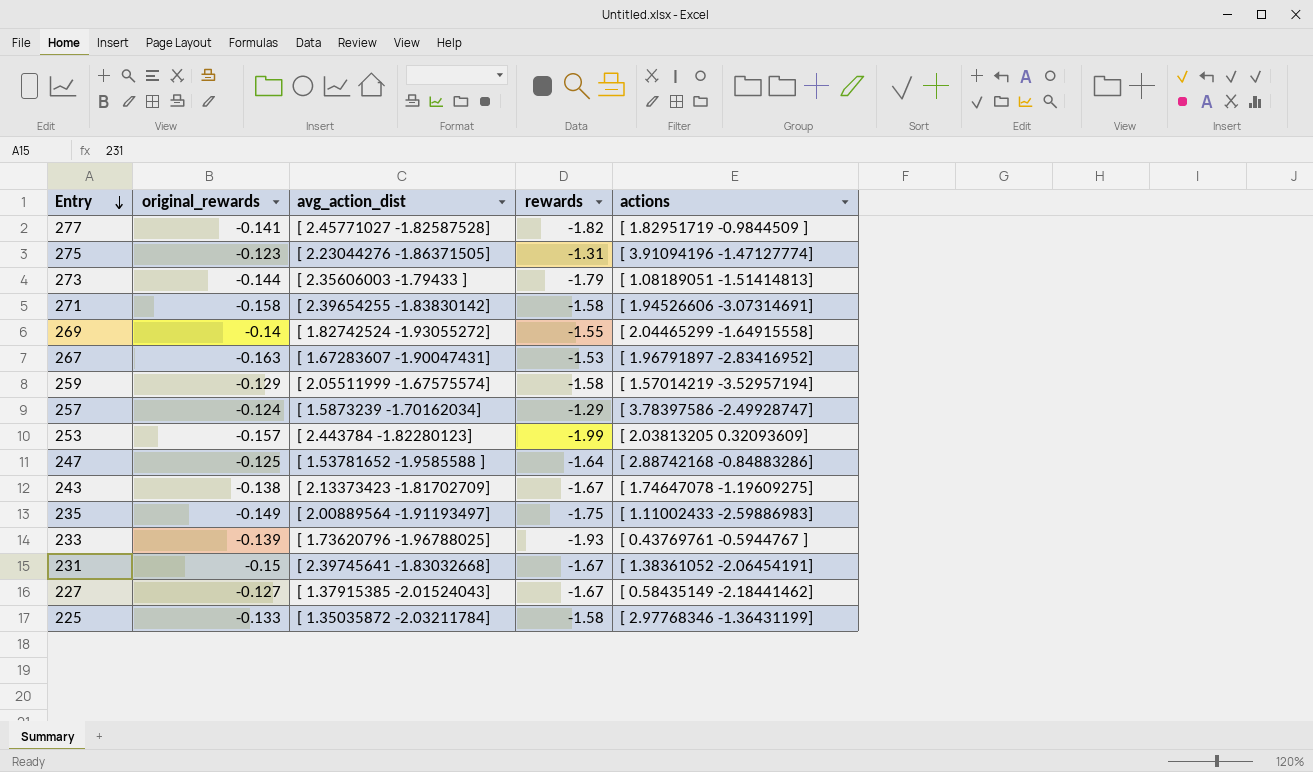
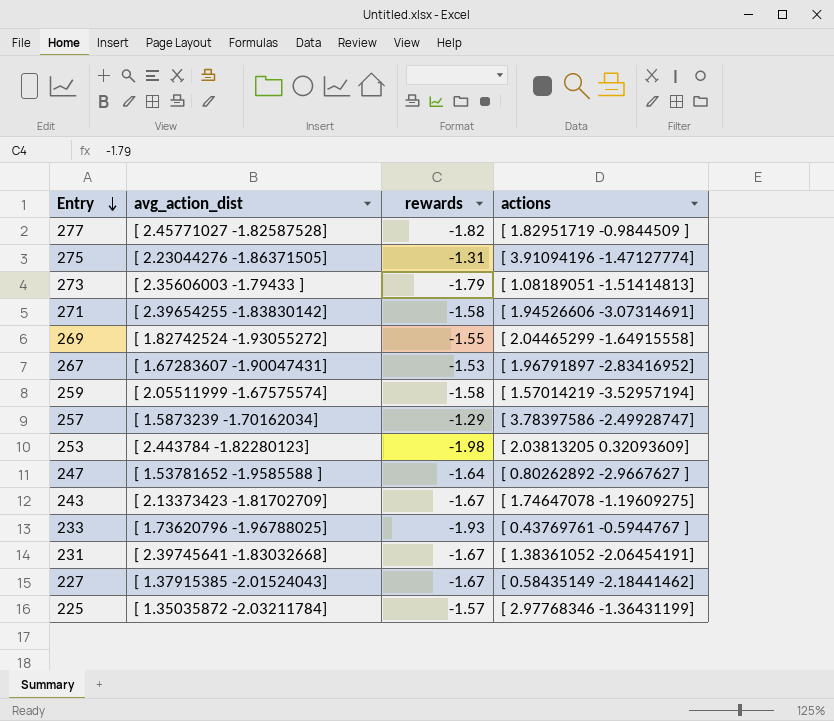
column original_rewards | position: 2 -> none
row 235: -0.149 | [ 2.00889564 -1.91193497] | -1.75 | [ 1.11002433 -2.59886983] -> none
253 | rewards: -1.99 -> -1.98
247 | actions: [ 2.88742168 -0.84883286] -> [ 0.80262892 -2.9667627 ]
225 | rewards: -1.58 -> -1.57

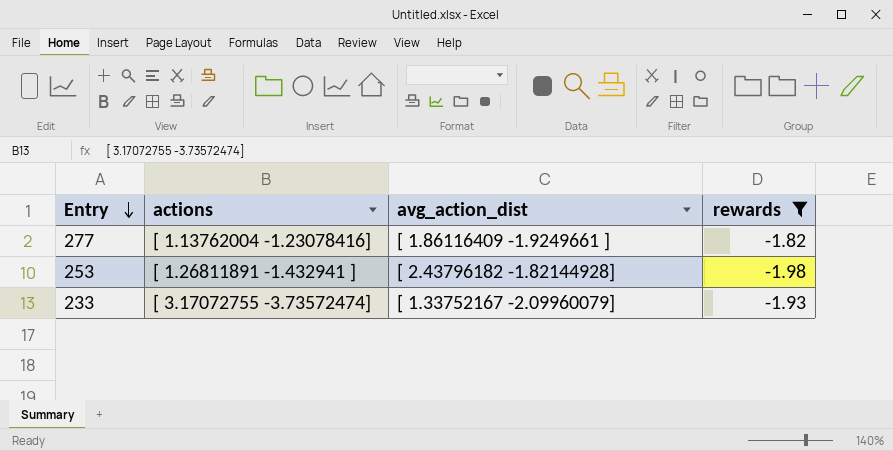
filter: none -> rewards <= -1.82
column actions | position: 4 -> 2
277 | actions: [ 1.82951719 -0.9844509 ] -> [ 1.13762004 -1.23078416]
277 | avg_action_dist: [ 2.45771027 -1.82587528] -> [ 1.86116409 -1.9249661 ]
253 | actions: [ 2.03813205 0.32093609] -> [ 1.26811891 -1.432941 ]
253 | avg_action_dist: [ 2.443784 -1.82280123] -> [ 2.43796182 -1.82144928]
233 | actions: [ 0.43769761 -0.5944767 ] -> [ 3.17072755 -3.73572474]
233 | avg_action_dist: [ 1.73620796 -1.96788025] -> [ 1.33752167 -2.09960079]

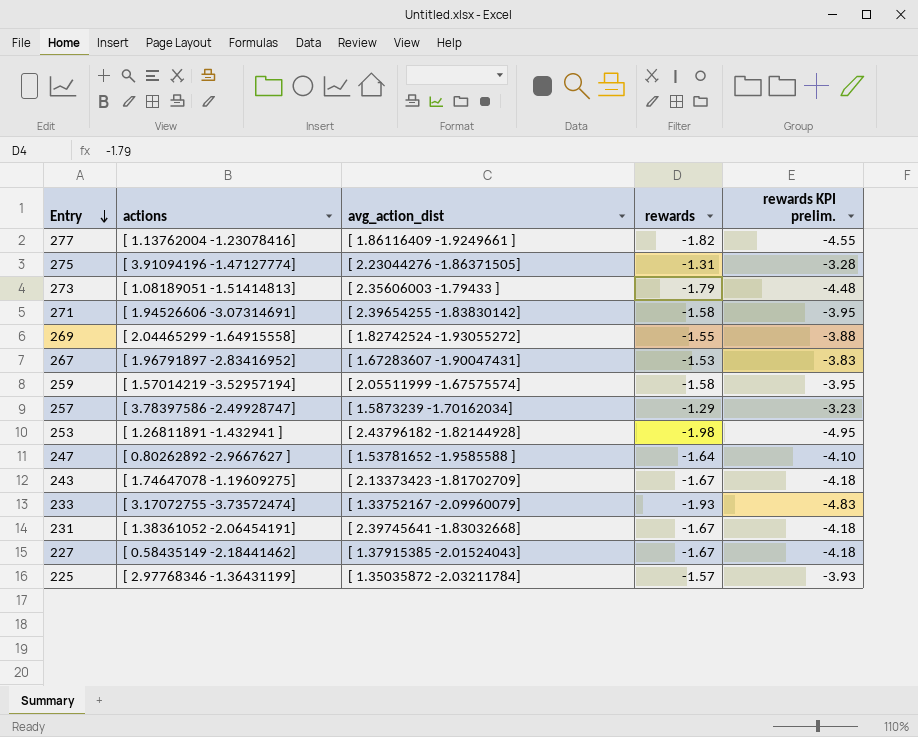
filter: rewards <= -1.82 -> none
column rewards KPI prelim. | formula: none -> [rewards] * 2.5

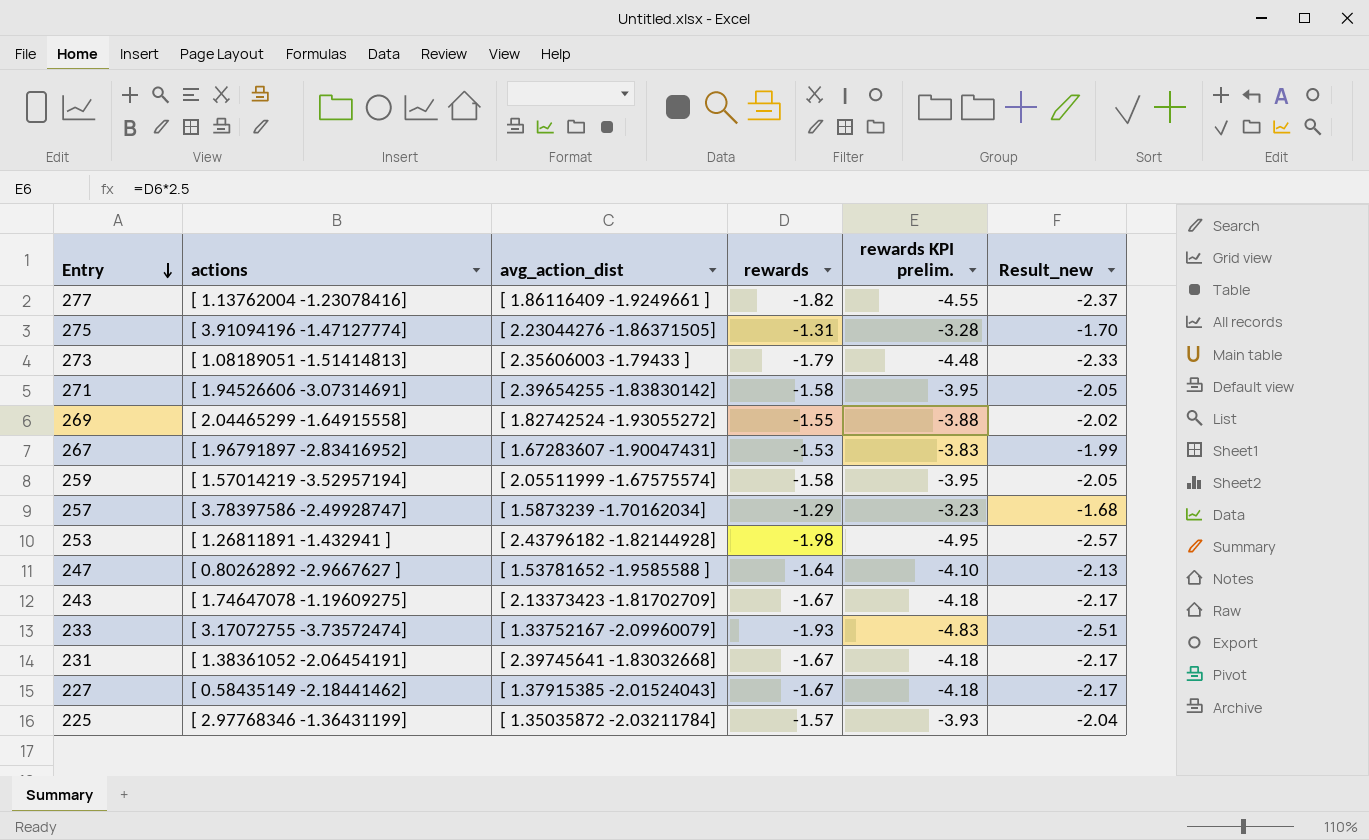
column Result_new | formula: none -> [rewards] * 1.3

